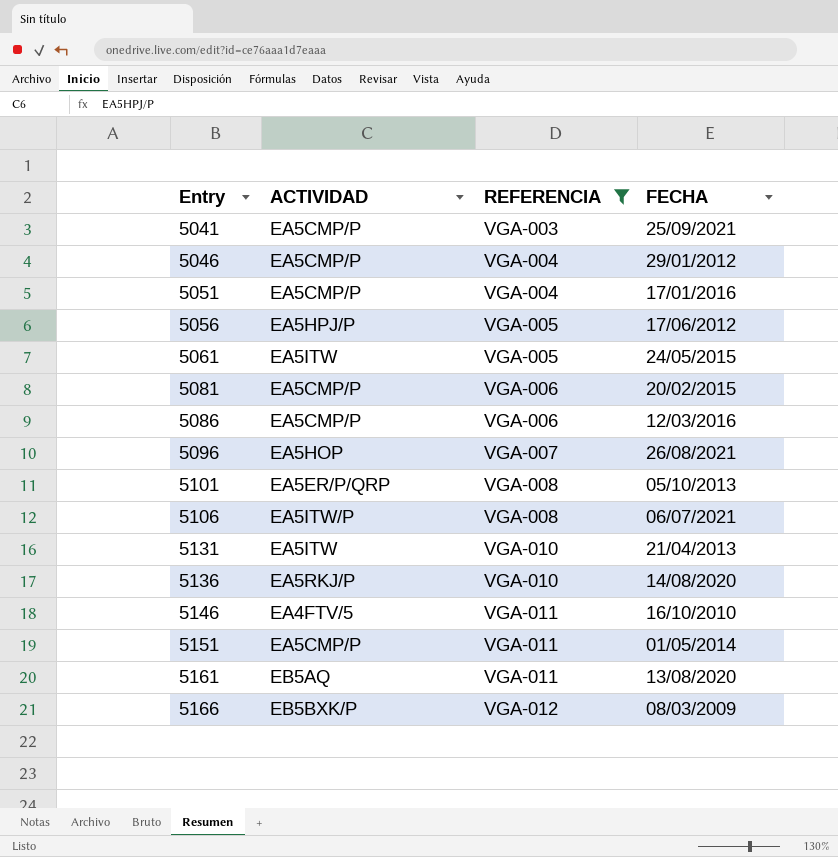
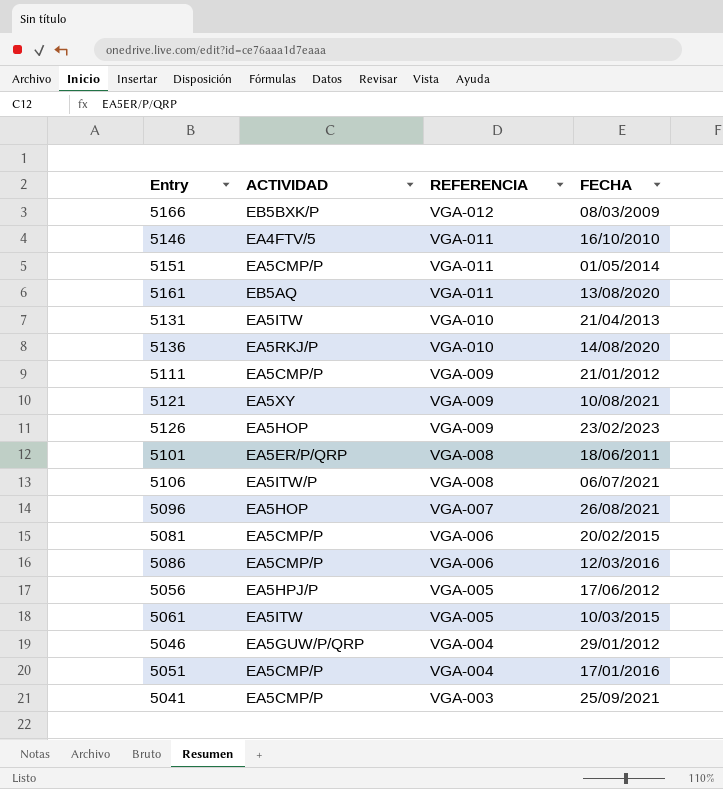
filter: REFERENCIA != VGA-009 -> none
row order: Entry ascending -> REFERENCIA descending
5101 | FECHA: 05/10/2013 -> 18/06/2011
5061 | FECHA: 24/05/2015 -> 10/03/2015
5046 | ACTIVIDAD: EA5CMP/P -> EA5GUW/P/QRP

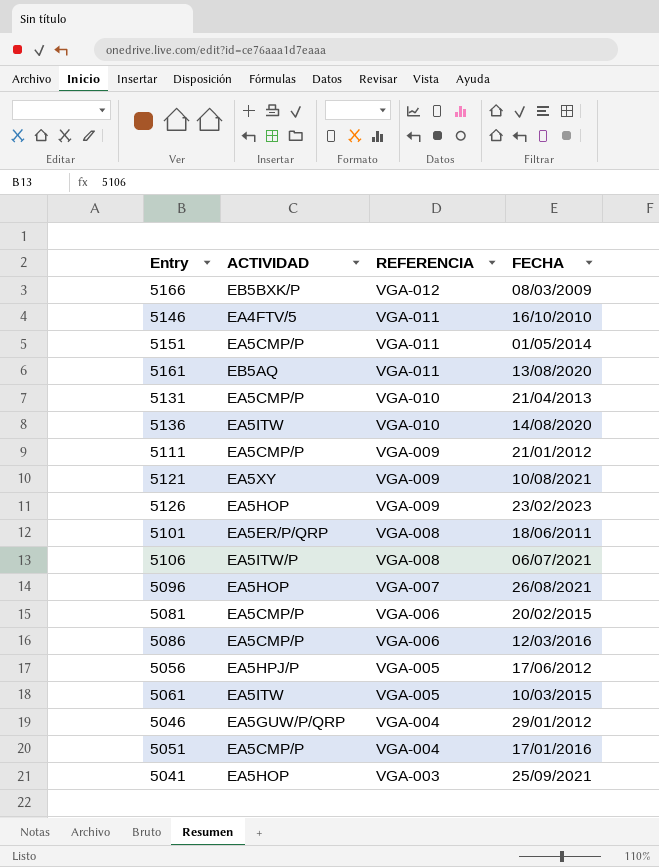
5131 | ACTIVIDAD: EA5ITW -> EA5CMP/P
5136 | ACTIVIDAD: EA5RKJ/P -> EA5ITW
5041 | ACTIVIDAD: EA5CMP/P -> EA5HOP

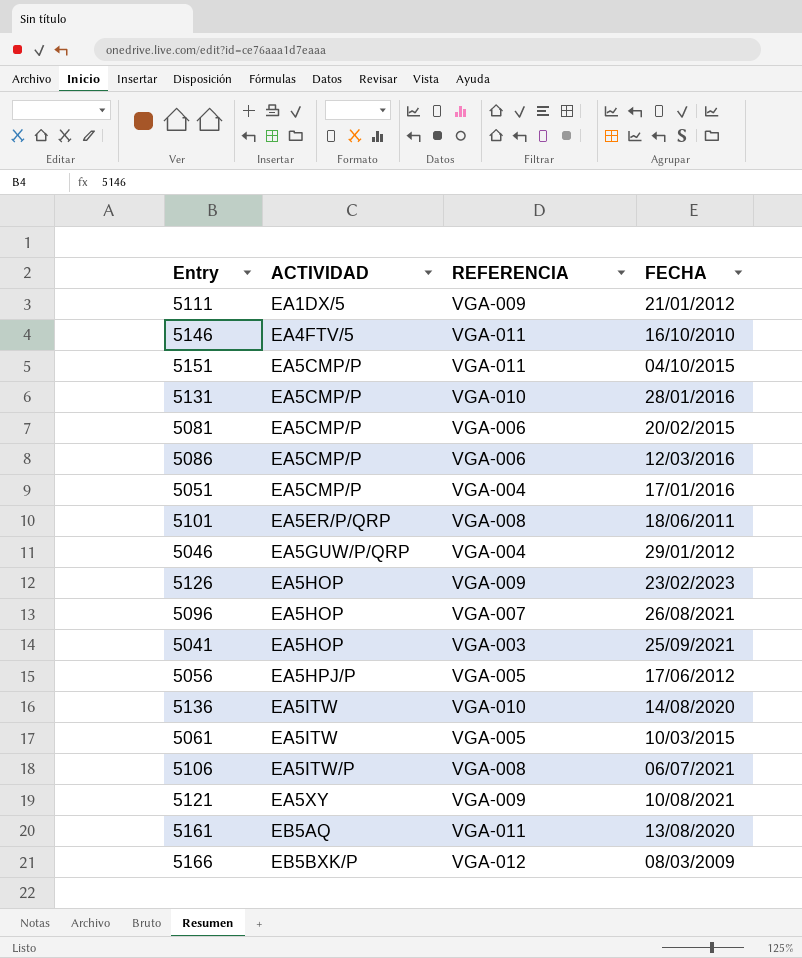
row order: REFERENCIA descending -> ACTIVIDAD ascending
5111 | ACTIVIDAD: EA5CMP/P -> EA1DX/5
5151 | FECHA: 01/05/2014 -> 04/10/2015
5131 | FECHA: 21/04/2013 -> 28/01/2016

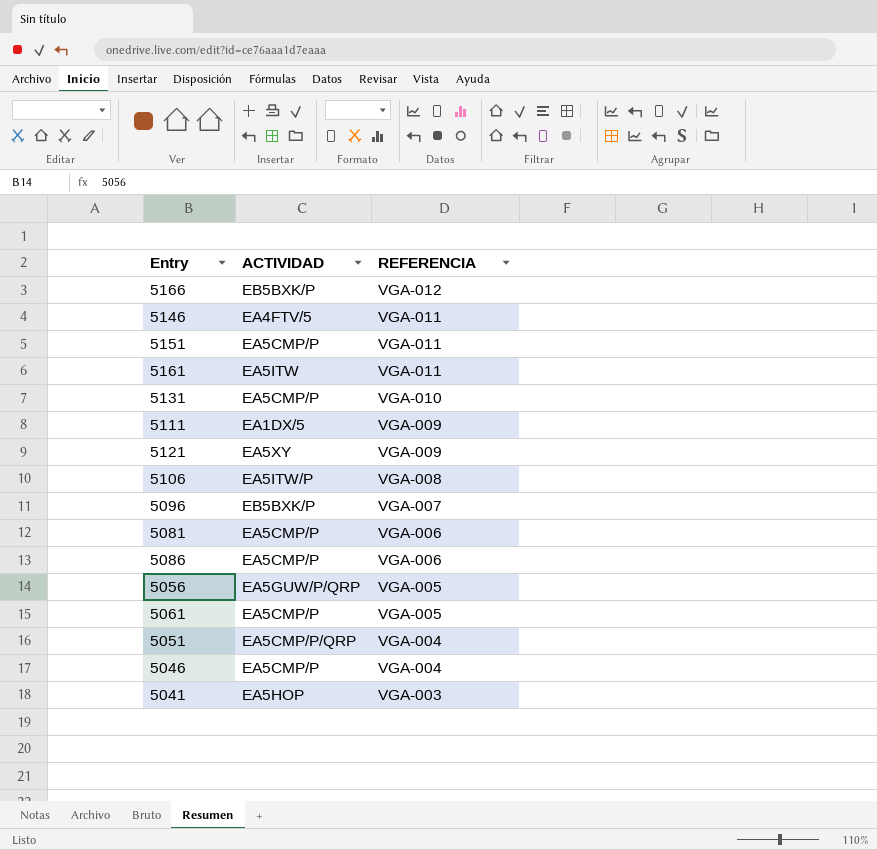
row order: ACTIVIDAD ascending -> REFERENCIA descending
column FECHA | position: 4 -> none
row 5101: EA5ER/P/QRP | VGA-008 | 18/06/2011 -> none
row 5126: EA5HOP | VGA-009 | 23/02/2023 -> none
row 5136: EA5ITW | VGA-010 | 14/08/2020 -> none
5161 | ACTIVIDAD: EB5AQ -> EA5ITW
5096 | ACTIVIDAD: EA5HOP -> EB5BXK/P
5056 | ACTIVIDAD: EA5HPJ/P -> EA5GUW/P/QRP
5061 | ACTIVIDAD: EA5ITW -> EA5CMP/P
5051 | ACTIVIDAD: EA5CMP/P -> EA5CMP/P/QRP
5046 | ACTIVIDAD: EA5GUW/P/QRP -> EA5CMP/P

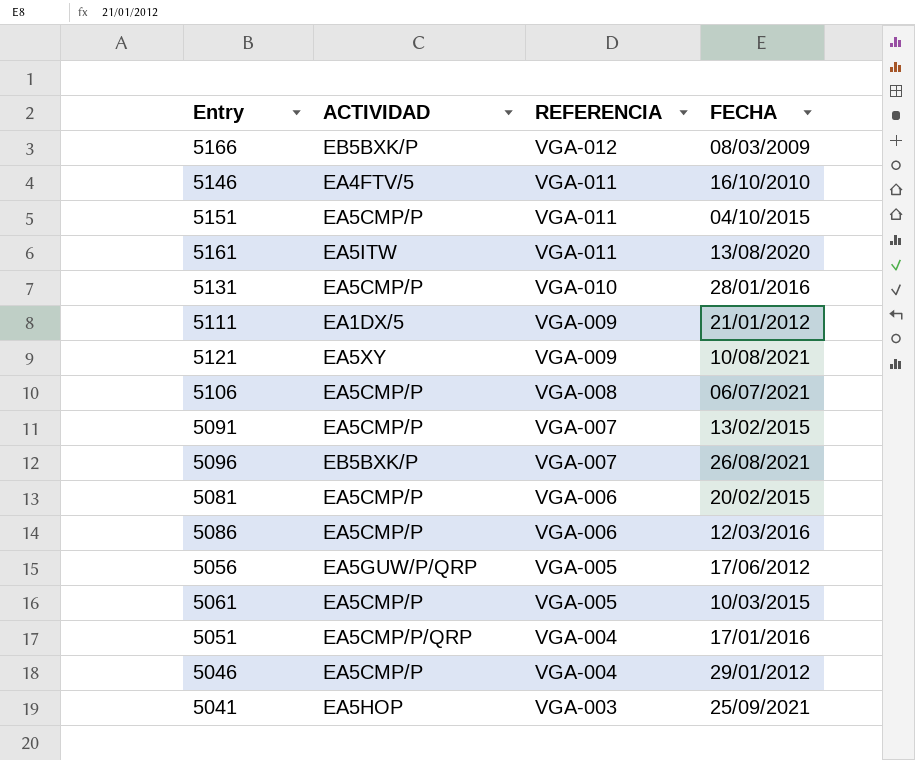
column FECHA | position: none -> 4
5106 | ACTIVIDAD: EA5ITW/P -> EA5CMP/P
row 5091: none -> EA5CMP/P | VGA-007 | 13/02/2015

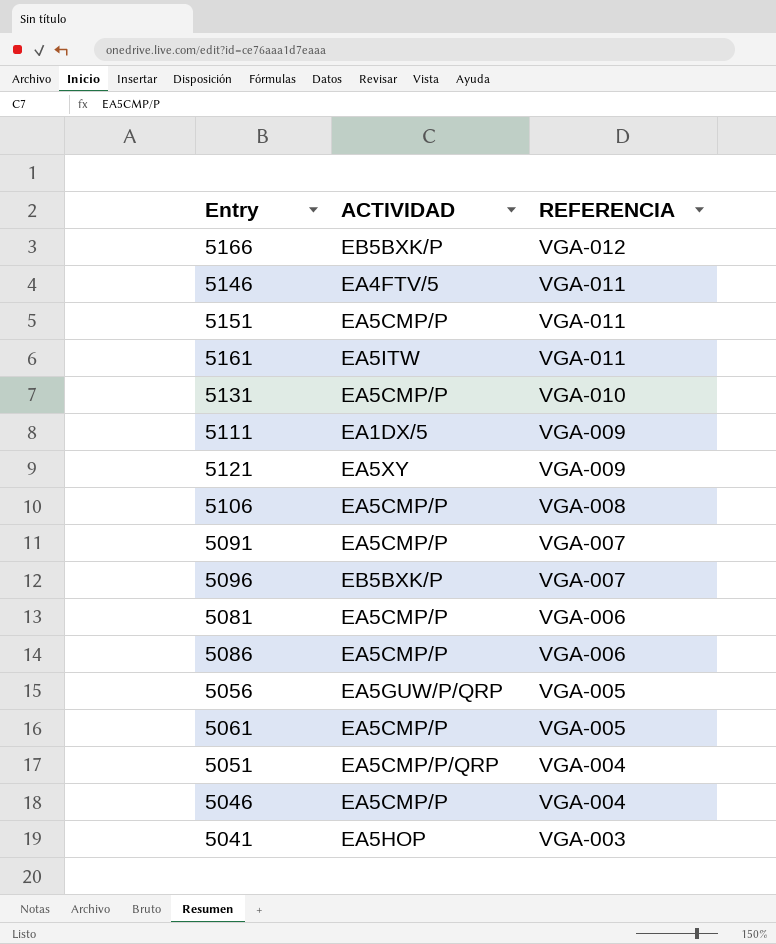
column FECHA | position: 4 -> none

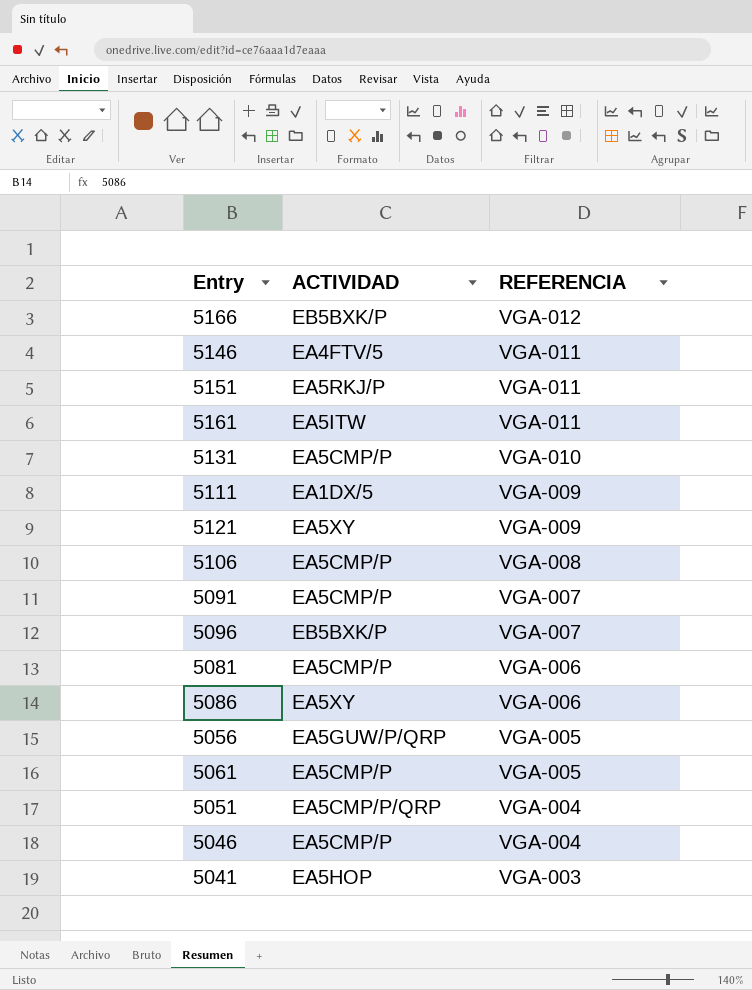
5151 | ACTIVIDAD: EA5CMP/P -> EA5RKJ/P
5086 | ACTIVIDAD: EA5CMP/P -> EA5XY

